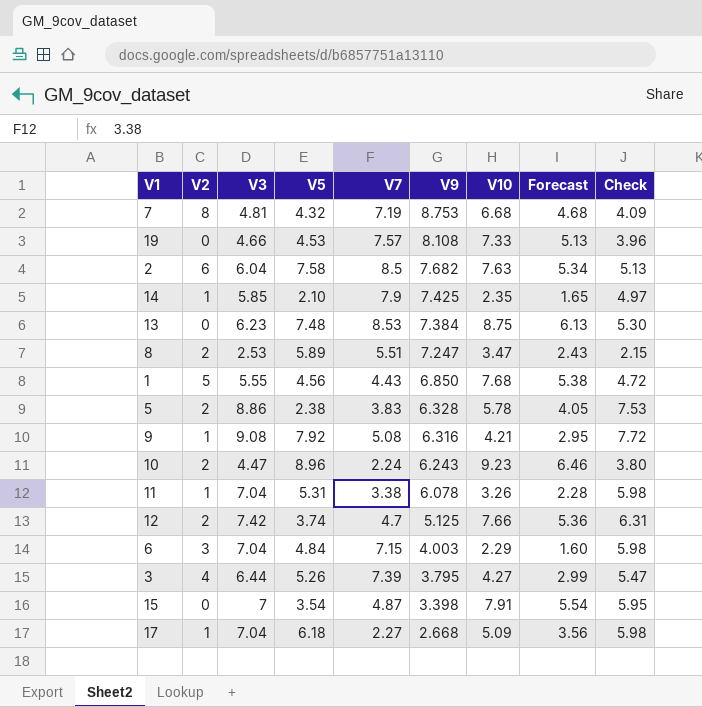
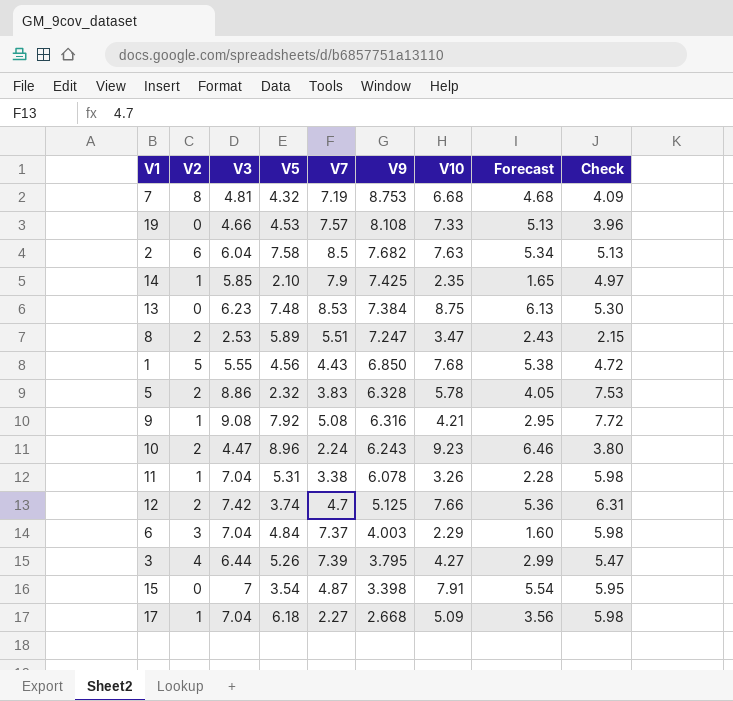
5 | V5: 2.38 -> 2.32
6 | V7: 7.15 -> 7.37

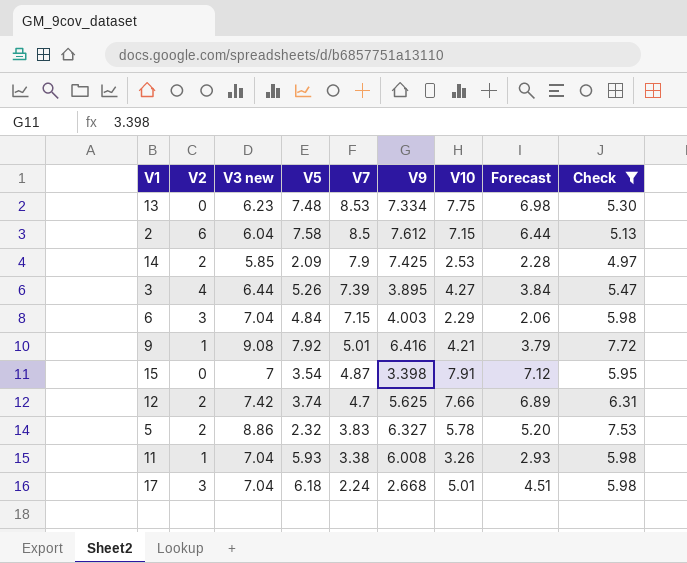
filter: none -> Check >= 4.97
row order: V9 descending -> V7 descending
column name: V3 -> V3 new
column Forecast | formula: [V10] * 0.7 -> [V10] * 0.9
13 | V9: 7.384 -> 7.334
13 | V10: 8.75 -> 7.75
2 | V9: 7.682 -> 7.612
2 | V10: 7.63 -> 7.15
14 | V2: 1 -> 2
14 | V5: 2.10 -> 2.09
14 | V10: 2.35 -> 2.53
3 | V9: 3.795 -> 3.895
6 | V7: 7.37 -> 7.15
9 | V7: 5.08 -> 5.01
9 | V9: 6.316 -> 6.416
12 | V9: 5.125 -> 5.625
5 | V9: 6.328 -> 6.327
11 | V5: 5.31 -> 5.93
11 | V9: 6.078 -> 6.008
17 | V2: 1 -> 3
17 | V7: 2.27 -> 2.24
17 | V10: 5.09 -> 5.01

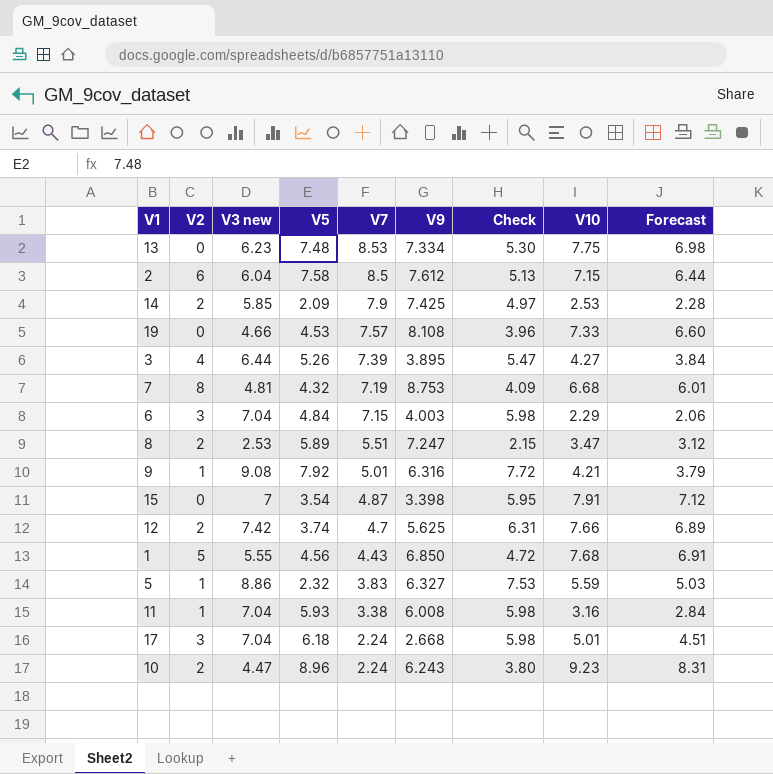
filter: Check >= 4.97 -> none
column Check | position: 9 -> 7
9 | V9: 6.416 -> 6.316
5 | V2: 2 -> 1
5 | V10: 5.78 -> 5.59
5 | Forecast: 5.20 -> 5.03
11 | V10: 3.26 -> 3.16
11 | Forecast: 2.93 -> 2.84

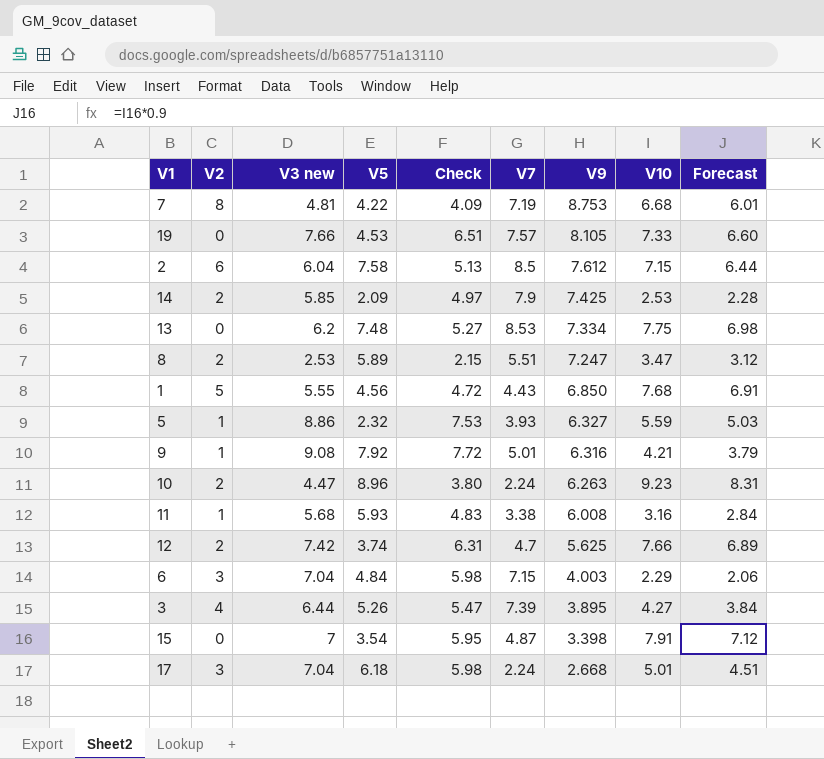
row order: V7 descending -> V9 descending
column Check | position: 7 -> 5
7 | V5: 4.32 -> 4.22
19 | V3 new: 4.66 -> 7.66
19 | Check: 3.96 -> 6.51
19 | V9: 8.108 -> 8.105
13 | V3 new: 6.23 -> 6.2
13 | Check: 5.30 -> 5.27
5 | V7: 3.83 -> 3.93
10 | V9: 6.243 -> 6.263
11 | V3 new: 7.04 -> 5.68
11 | Check: 5.98 -> 4.83

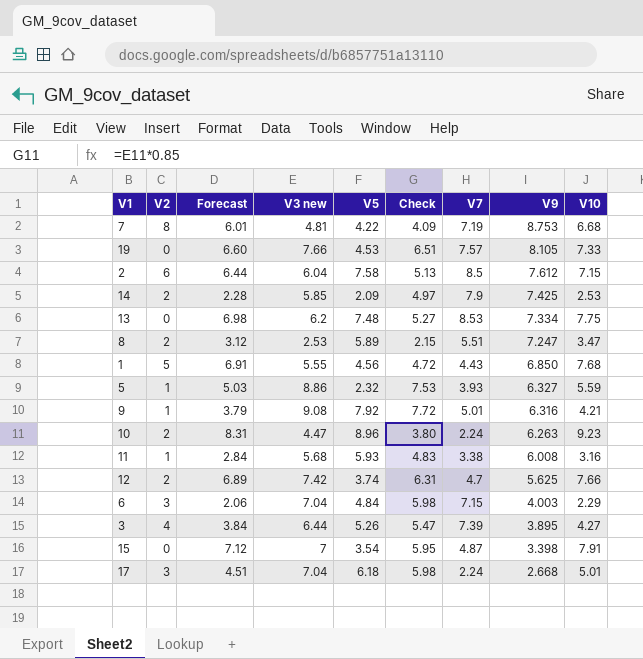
column Forecast | position: 9 -> 3

